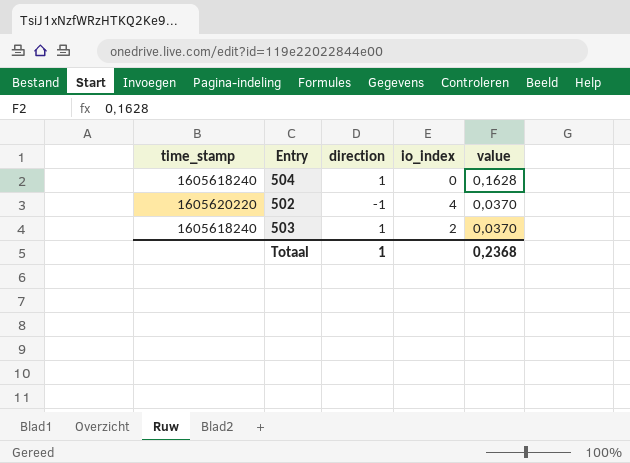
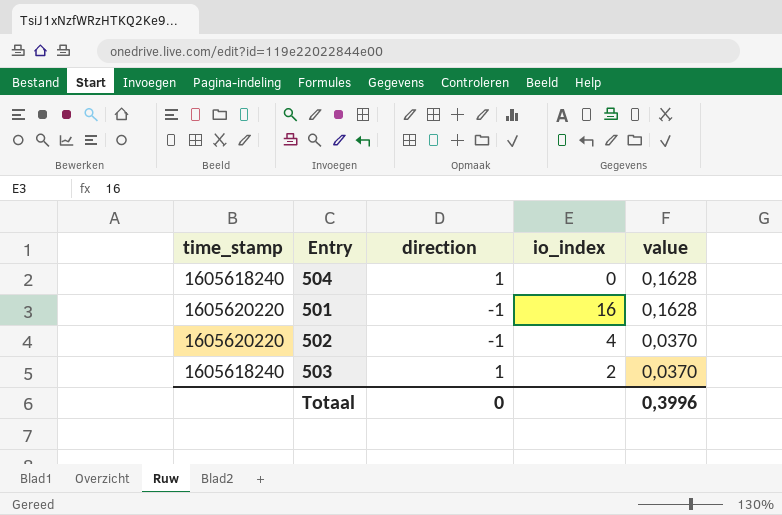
row 501: none -> 1605620220 | -1 | 16 | 0,1628
Totaal | direction: 1 -> 0
Totaal | value: 0,2368 -> 0,3996

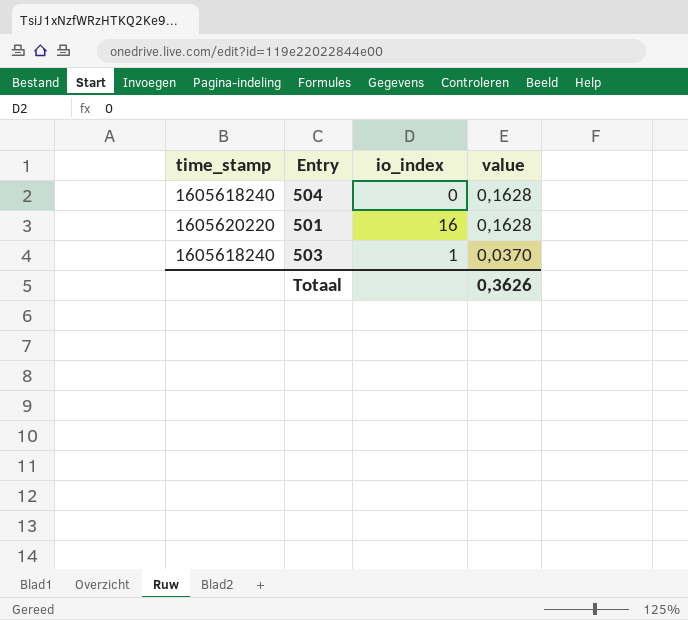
column direction | position: 3 -> none
row 502: 1605620220 | -1 | 4 | 0,0370 -> none
503 | io_index: 2 -> 1
Totaal | value: 0,3996 -> 0,3626

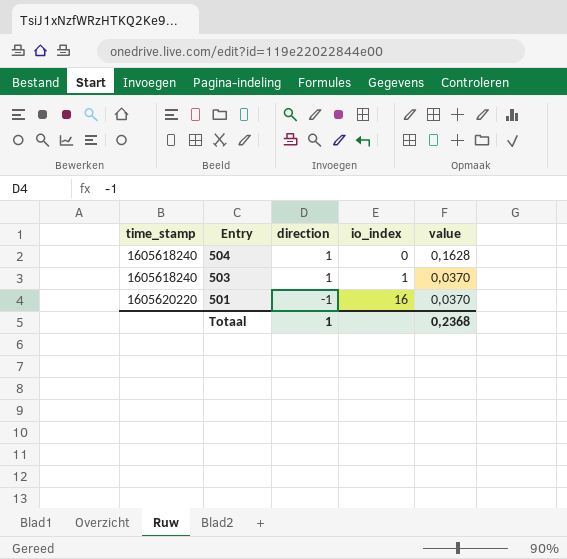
row order: value descending -> time_stamp ascending
column direction | position: none -> 3
501 | value: 0,1628 -> 0,0370
Totaal | value: 0,3626 -> 0,2368

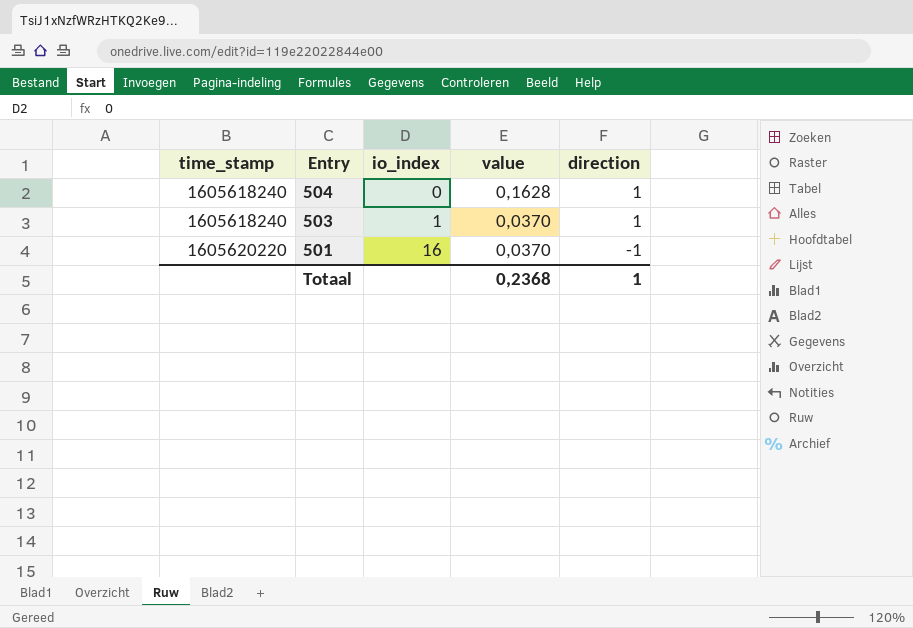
column direction | position: 3 -> 5

